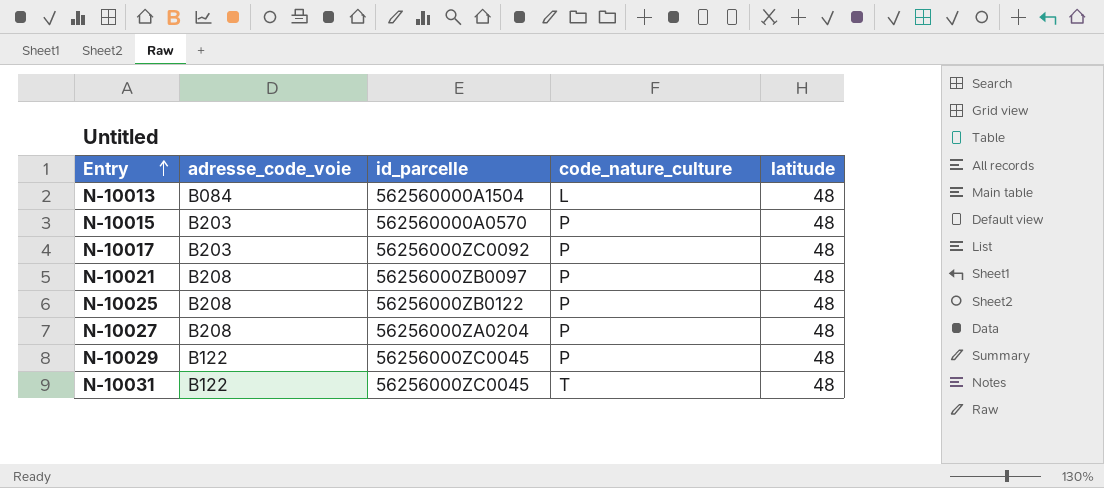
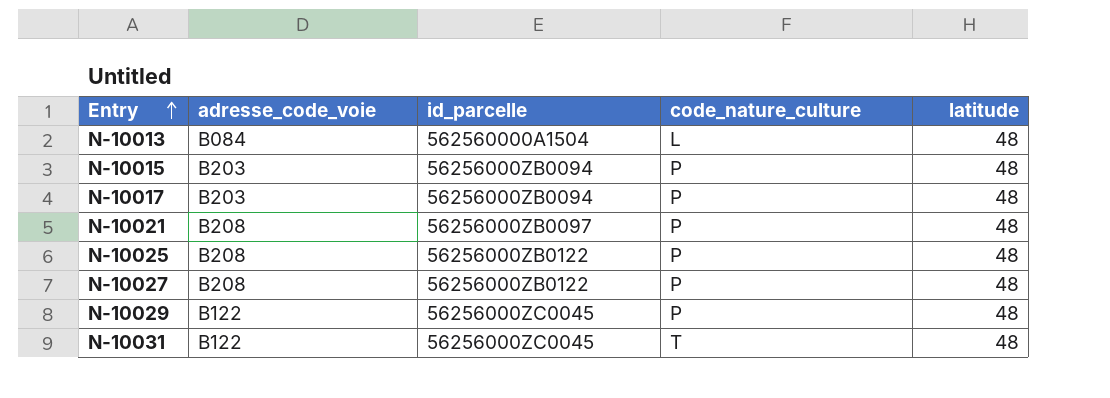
N-10015 | id_parcelle: 562560000A0570 -> 56256000ZB0094
N-10017 | id_parcelle: 56256000ZC0092 -> 56256000ZB0094
N-10027 | id_parcelle: 56256000ZA0204 -> 56256000ZB0122

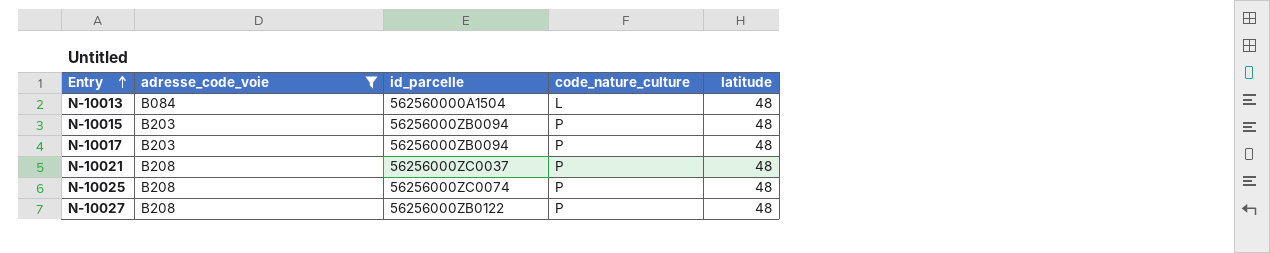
filter: none -> adresse_code_voie != B122
N-10021 | id_parcelle: 56256000ZB0097 -> 56256000ZC0037
N-10025 | id_parcelle: 56256000ZB0122 -> 56256000ZC0074

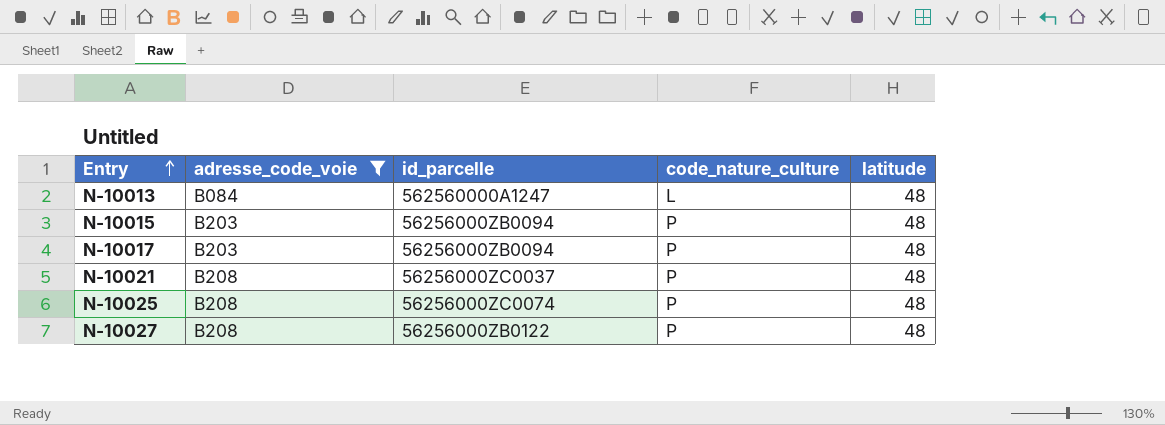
N-10013 | id_parcelle: 562560000A1504 -> 562560000A1247

